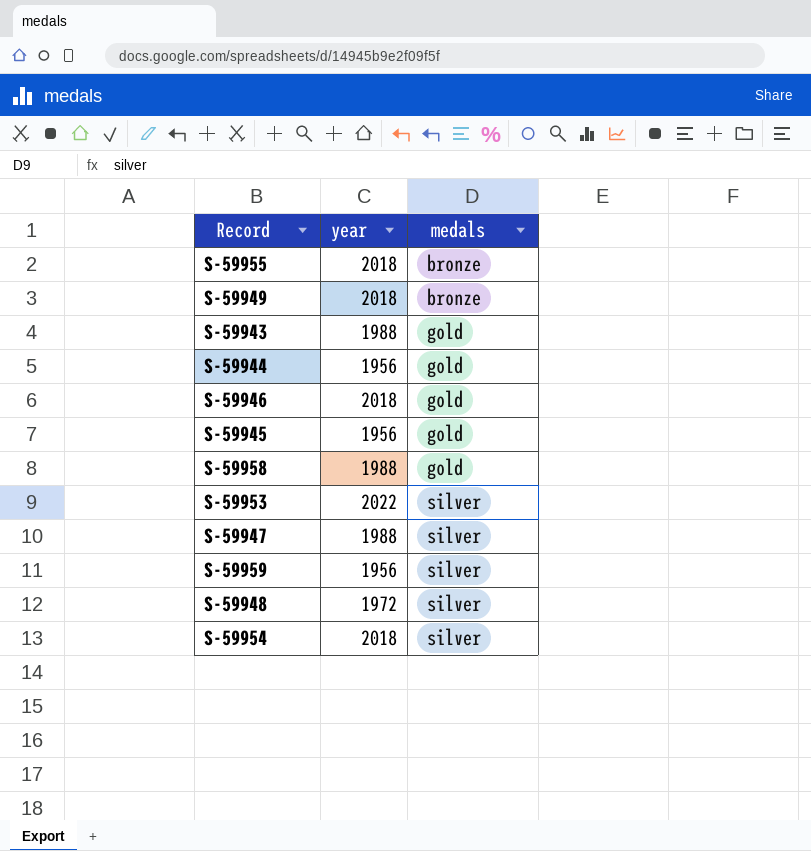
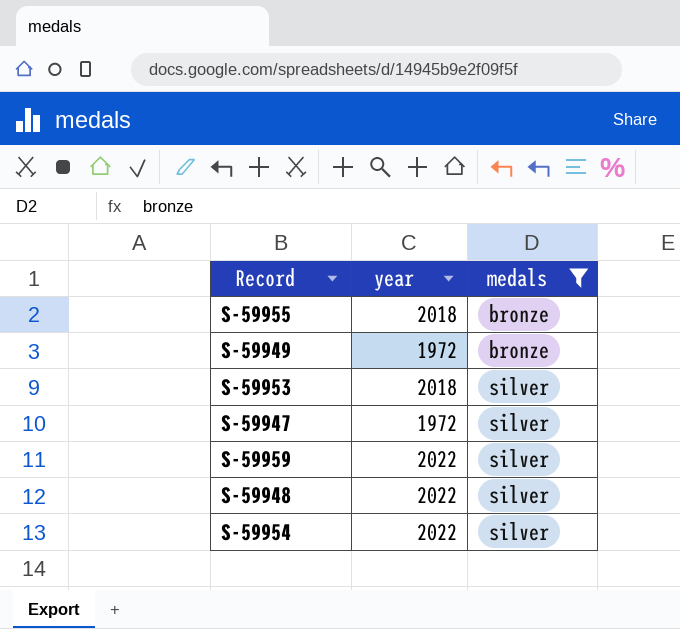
filter: none -> medals != gold
S-59949 | year: 2018 -> 1972
S-59953 | year: 2022 -> 2018
S-59947 | year: 1988 -> 1972
S-59959 | year: 1956 -> 2022
S-59948 | year: 1972 -> 2022
S-59954 | year: 2018 -> 2022

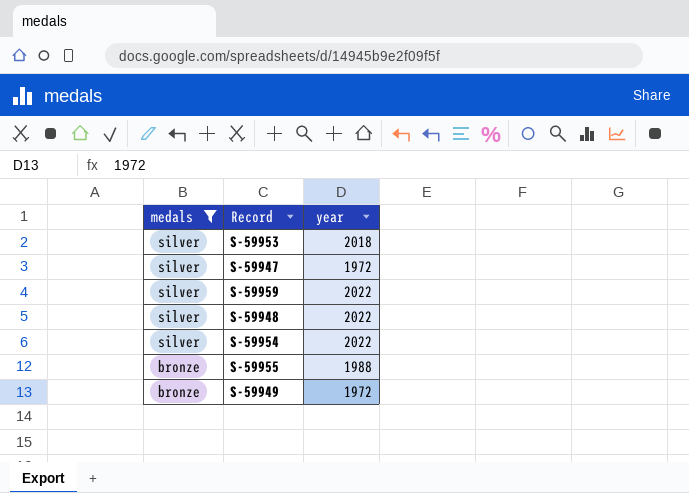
row order: medals ascending -> medals descending
column medals | position: 3 -> 1
S-59955 | year: 2018 -> 1988

